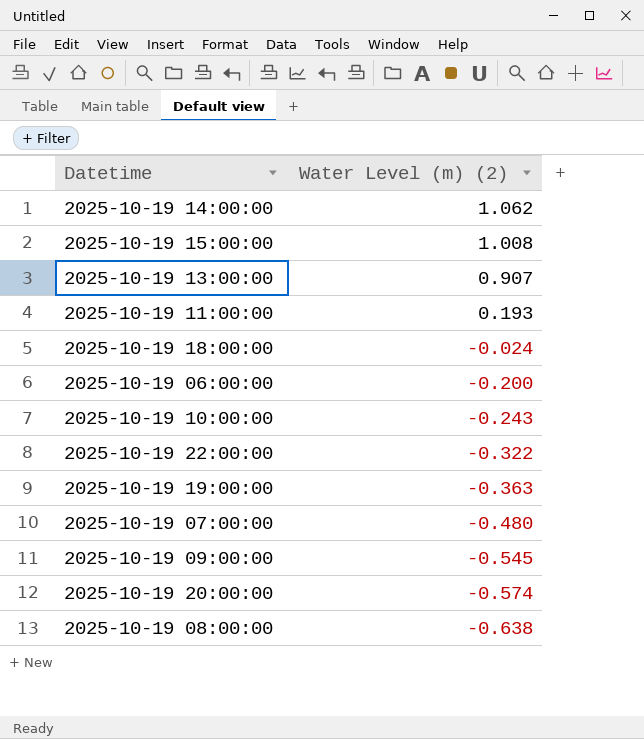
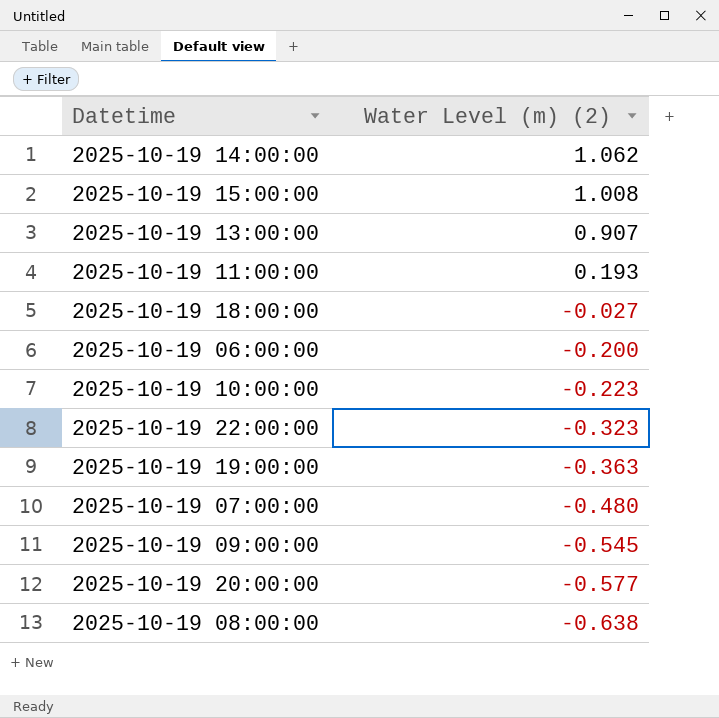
2025-10-19 18:00:00 | Water Level (m) (2): -0.024 -> -0.027
2025-10-19 10:00:00 | Water Level (m) (2): -0.243 -> -0.223
2025-10-19 22:00:00 | Water Level (m) (2): -0.322 -> -0.323
2025-10-19 20:00:00 | Water Level (m) (2): -0.574 -> -0.577

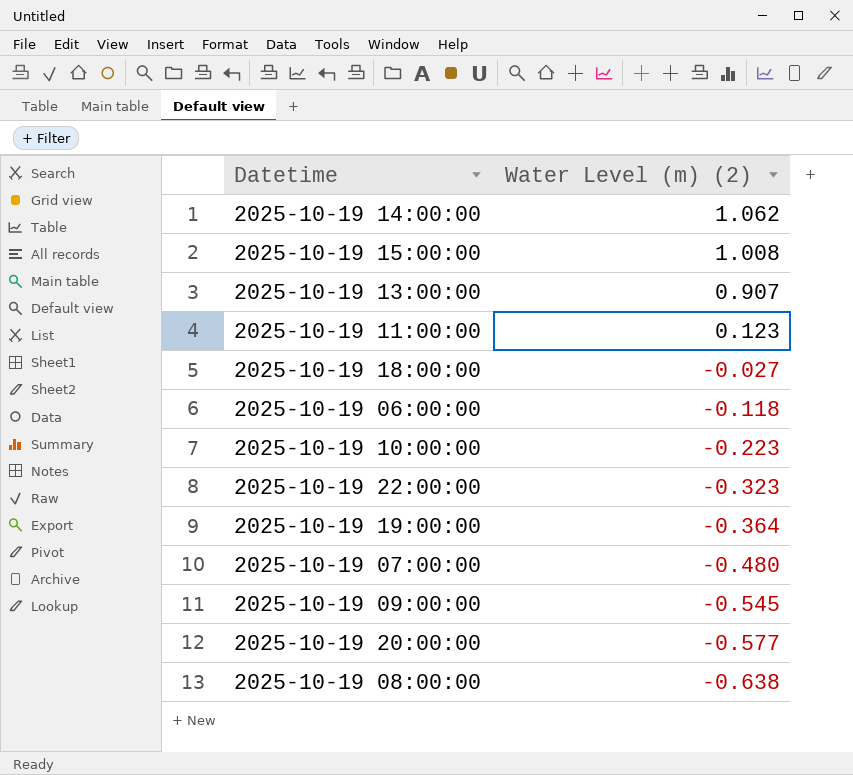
2025-10-19 11:00:00 | Water Level (m) (2): 0.193 -> 0.123
2025-10-19 06:00:00 | Water Level (m) (2): -0.200 -> -0.118
2025-10-19 19:00:00 | Water Level (m) (2): -0.363 -> -0.364

